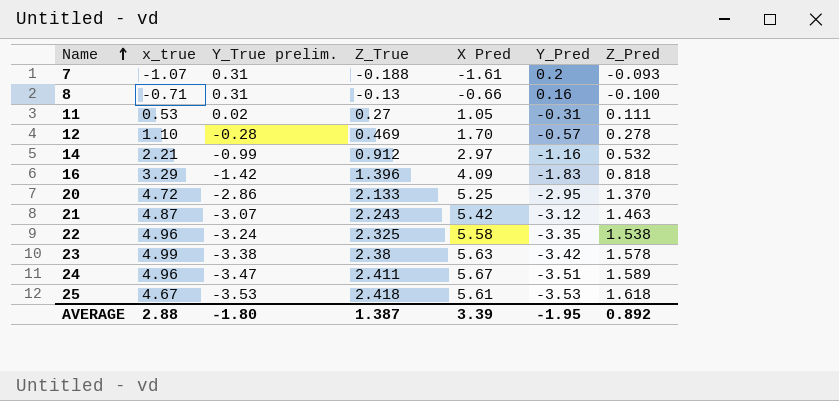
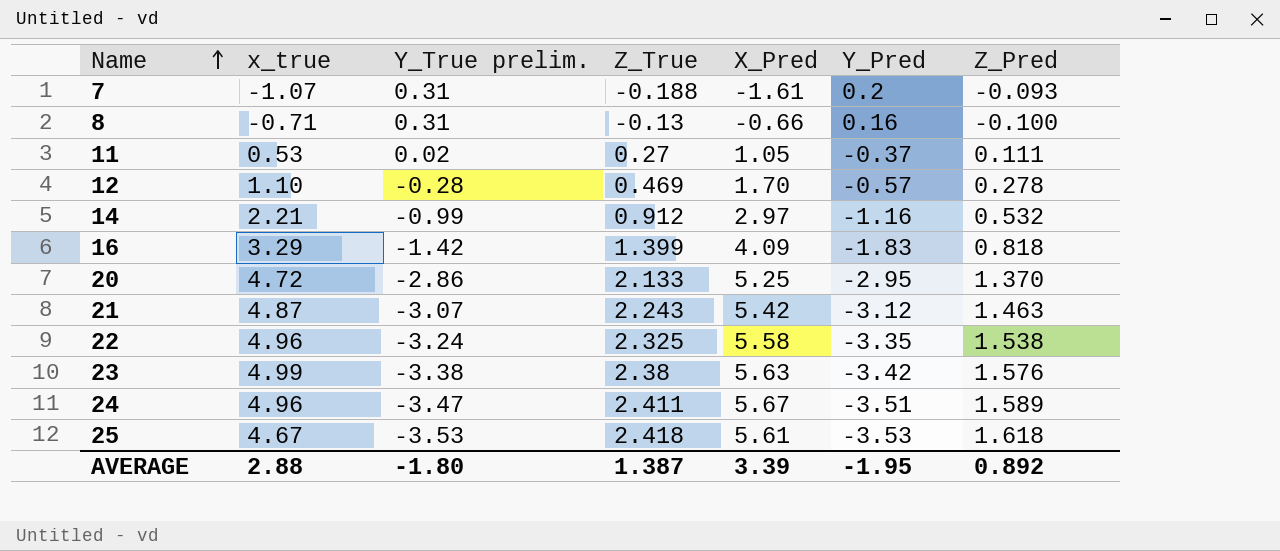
column name: X Pred -> X_Pred
11 | Y_Pred: -0.31 -> -0.37
16 | Z_True: 1.396 -> 1.399
23 | Z_Pred: 1.578 -> 1.576

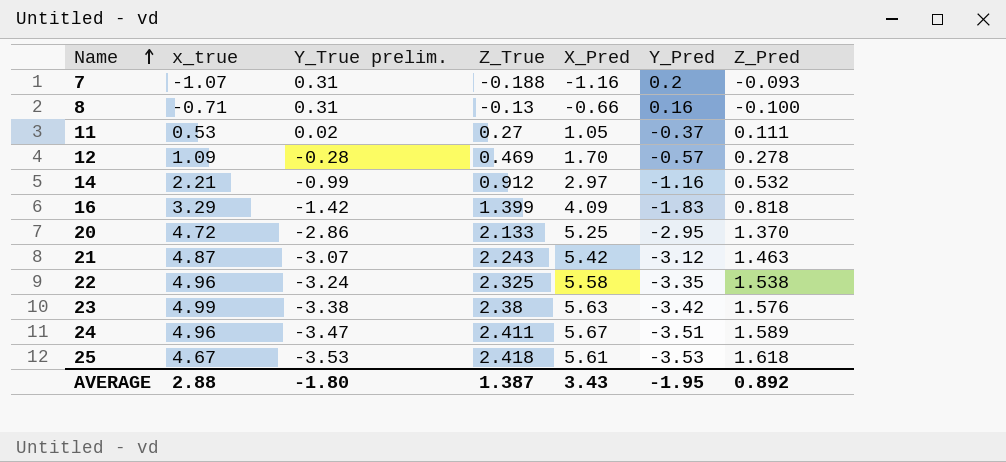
7 | X_Pred: -1.61 -> -1.16
12 | x_true: 1.10 -> 1.09
AVERAGE | X_Pred: 3.39 -> 3.43

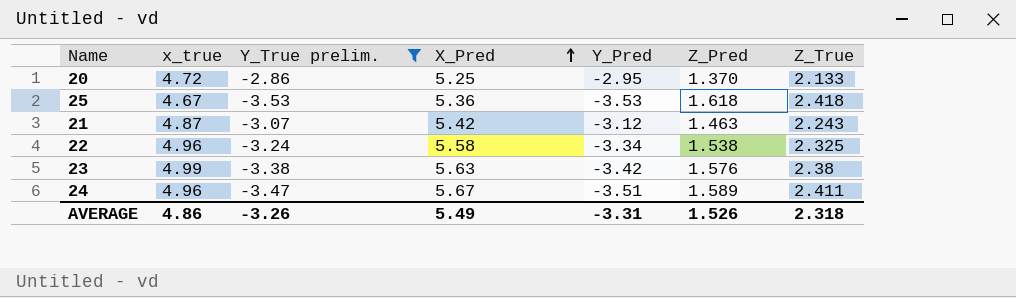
filter: none -> Y_True prelim. <= -2.86
row order: Name ascending -> X_Pred ascending
column Z_True | position: 4 -> 7
25 | X_Pred: 5.61 -> 5.36
22 | Y_Pred: -3.35 -> -3.34
AVERAGE | x_true: 2.88 -> 4.86
AVERAGE | Y_True prelim.: -1.80 -> -3.26
AVERAGE | X_Pred: 3.43 -> 5.49
AVERAGE | Y_Pred: -1.95 -> -3.31
AVERAGE | Z_Pred: 0.892 -> 1.526
AVERAGE | Z_True: 1.387 -> 2.318

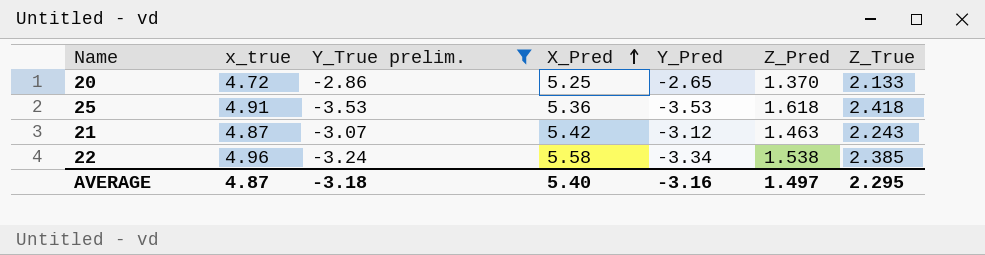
row 23: 4.99 | -3.38 | 5.63 | -3.42 | 1.576 | 2.38 -> none
row 24: 4.96 | -3.47 | 5.67 | -3.51 | 1.589 | 2.411 -> none
20 | Y_Pred: -2.95 -> -2.65
25 | x_true: 4.67 -> 4.91
22 | Z_True: 2.325 -> 2.385
AVERAGE | x_true: 4.86 -> 4.87
AVERAGE | Y_True prelim.: -3.26 -> -3.18
AVERAGE | X_Pred: 5.49 -> 5.40
AVERAGE | Y_Pred: -3.31 -> -3.16
AVERAGE | Z_Pred: 1.526 -> 1.497
AVERAGE | Z_True: 2.318 -> 2.295

